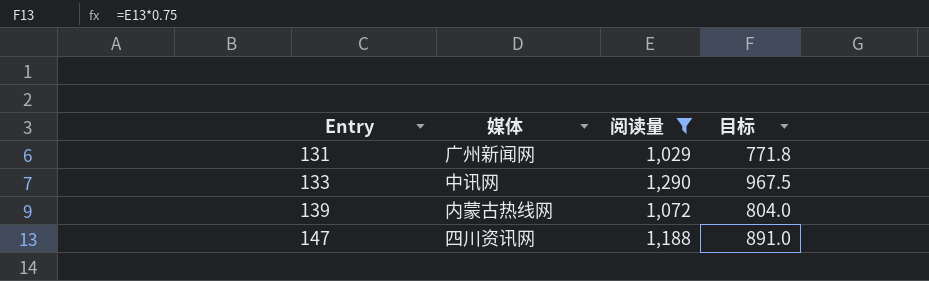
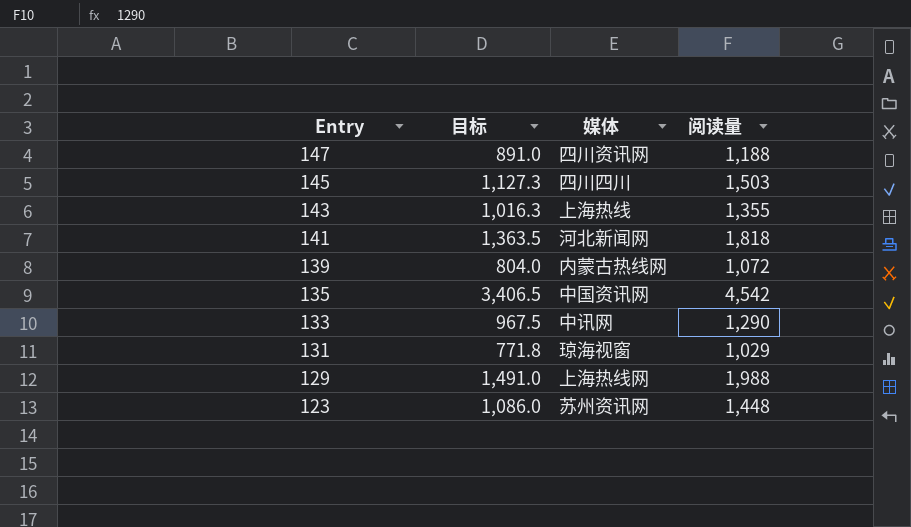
filter: 阅读量 <= 1,290 -> none
row order: Entry ascending -> Entry descending
column 目标 | position: 4 -> 2
131 | 媒体: 广州新闻网 -> 琼海视窗

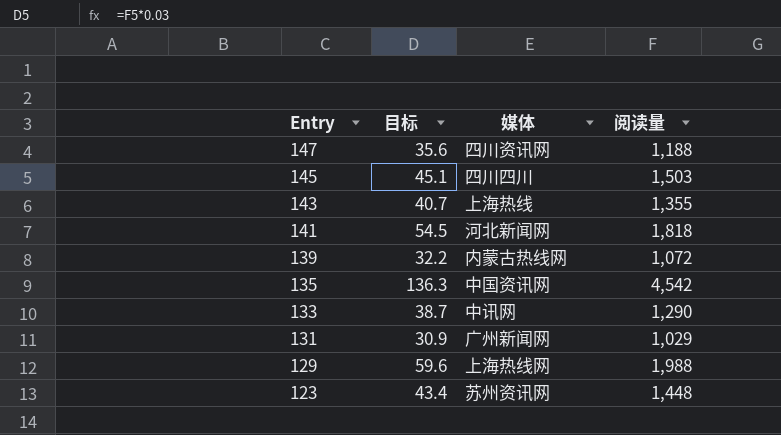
column 目标 | formula: [阅读量] * 0.75 -> [阅读量] * 0.03
131 | 媒体: 琼海视窗 -> 广州新闻网

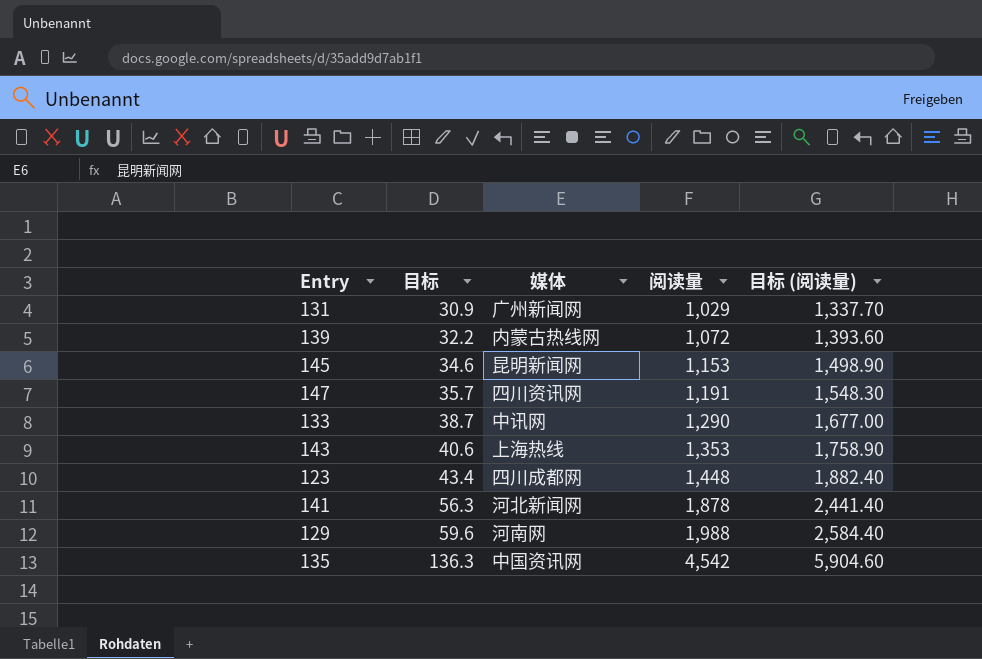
row order: Entry descending -> 目标 ascending
column 目标 (阅读量) | formula: none -> [阅读量] * 1.3
145 | 目标: 45.1 -> 34.6
145 | 媒体: 四川四川 -> 昆明新闻网
145 | 阅读量: 1,503 -> 1,153
147 | 目标: 35.6 -> 35.7
147 | 阅读量: 1,188 -> 1,191
143 | 目标: 40.7 -> 40.6
143 | 阅读量: 1,355 -> 1,353
123 | 媒体: 苏州资讯网 -> 四川成都网
141 | 目标: 54.5 -> 56.3
141 | 阅读量: 1,818 -> 1,878
129 | 媒体: 上海热线网 -> 河南网

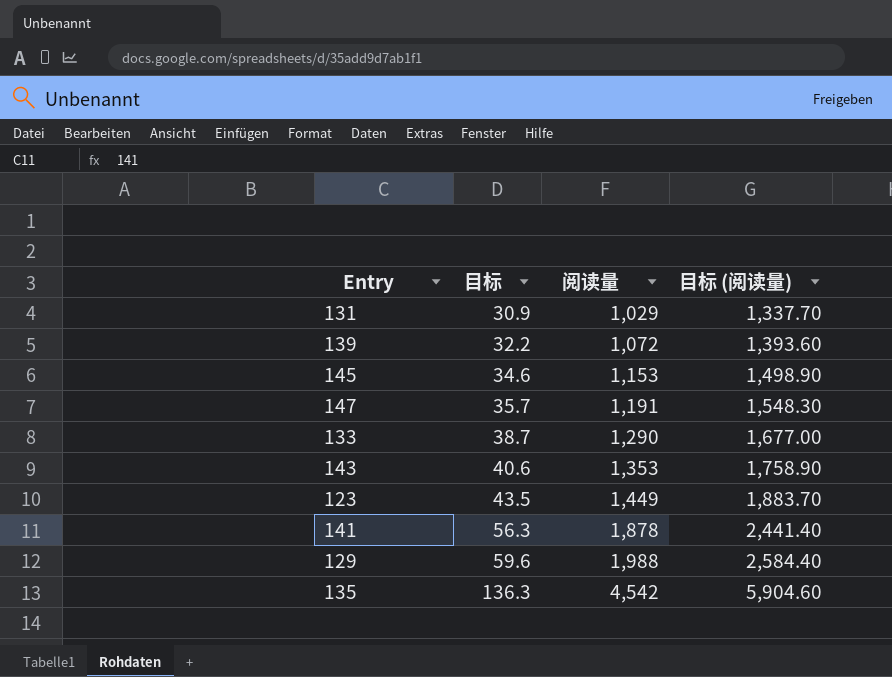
column 媒体 | position: 3 -> none
123 | 目标: 43.4 -> 43.5
123 | 阅读量: 1,448 -> 1,449
123 | 目标 (阅读量): 1,882.40 -> 1,883.70

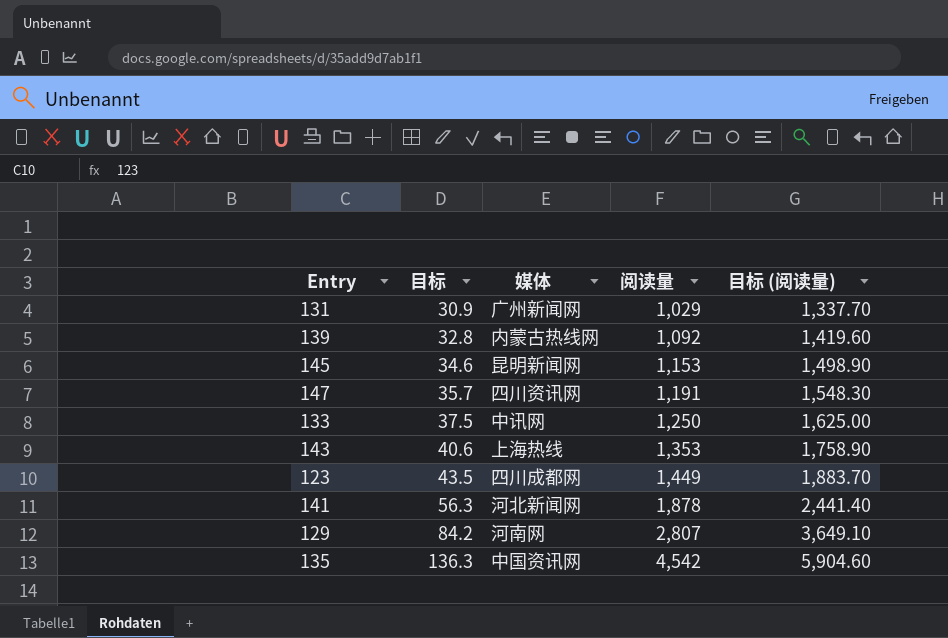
column 媒体 | position: none -> 3
139 | 目标: 32.2 -> 32.8
139 | 阅读量: 1,072 -> 1,092
139 | 目标 (阅读量): 1,393.60 -> 1,419.60
133 | 目标: 38.7 -> 37.5
133 | 阅读量: 1,290 -> 1,250
133 | 目标 (阅读量): 1,677.00 -> 1,625.00
129 | 目标: 59.6 -> 84.2
129 | 阅读量: 1,988 -> 2,807
129 | 目标 (阅读量): 2,584.40 -> 3,649.10

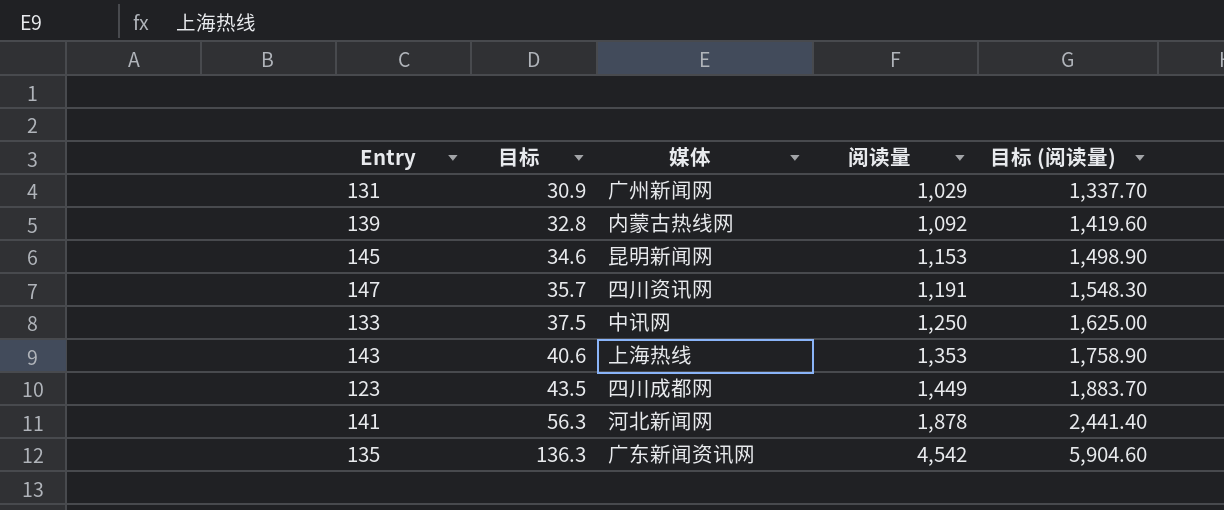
row 129: 84.2 | 河南网 | 2,807 | 3,649.10 -> none
135 | 媒体: 中国资讯网 -> 广东新闻资讯网

